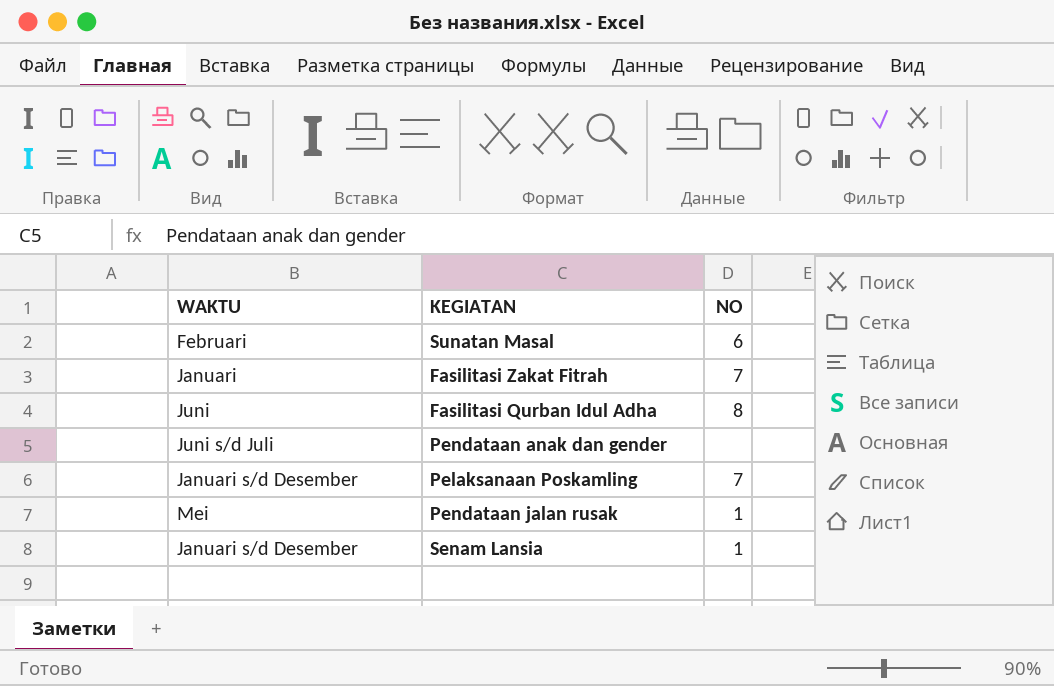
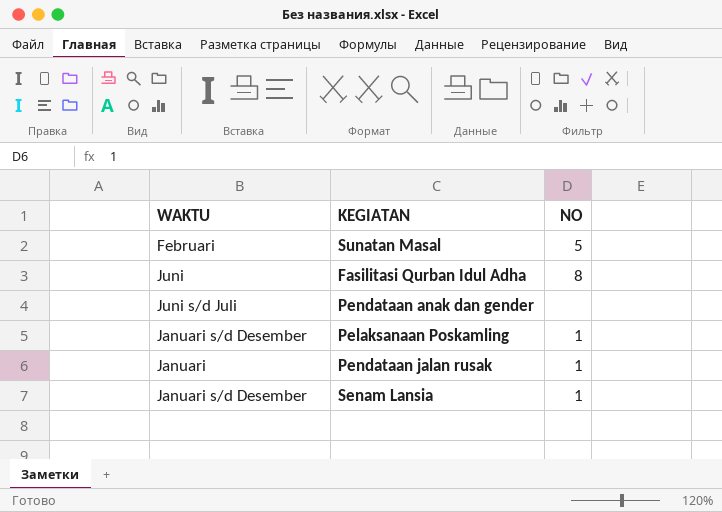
row Fasilitasi Zakat Fitrah: Januari | 7 -> none
Sunatan Masal | NO: 6 -> 5
Pelaksanaan Poskamling | NO: 7 -> 1
Pendataan jalan rusak | WAKTU: Mei -> Januari

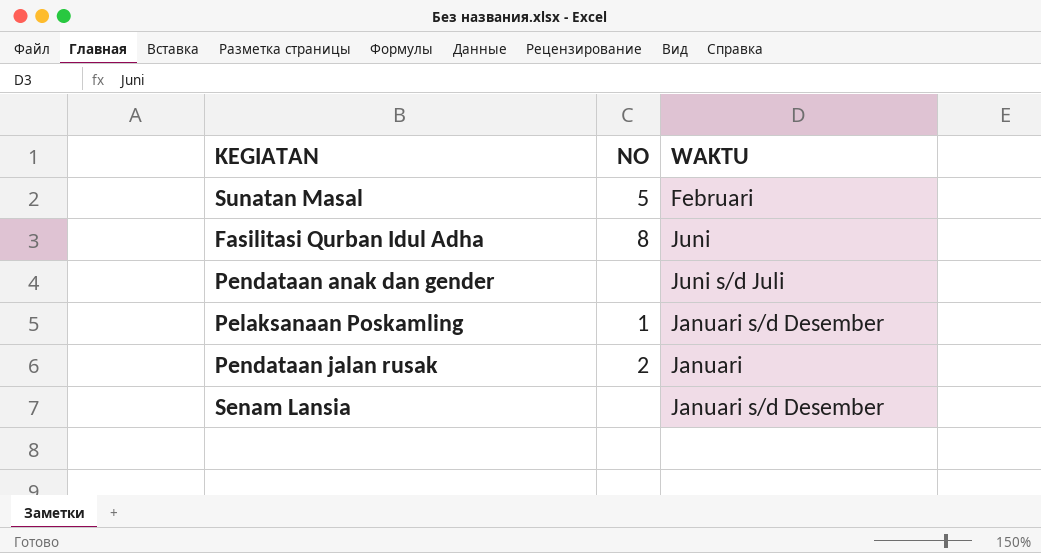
column WAKTU | position: 1 -> 3
Pendataan jalan rusak | NO: 1 -> 2
Senam Lansia | NO: 1 -> none

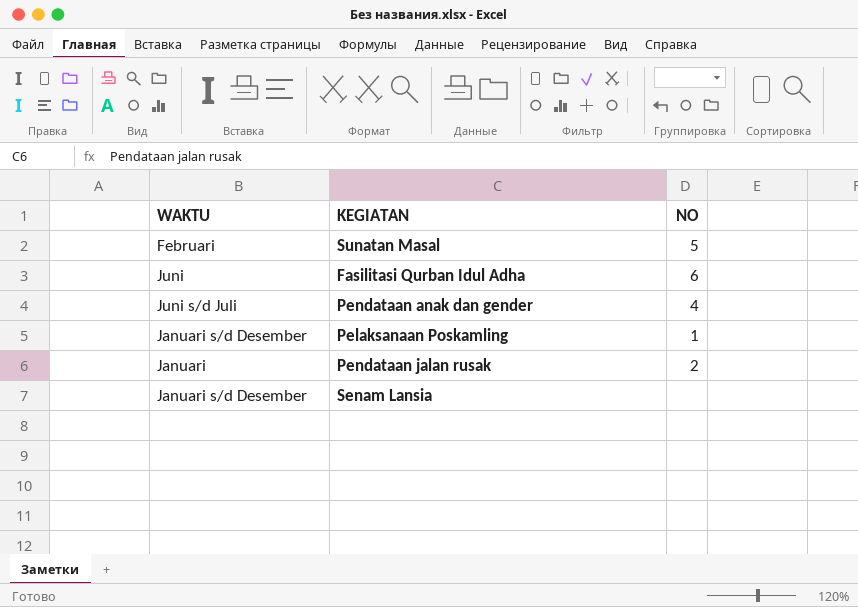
column WAKTU | position: 3 -> 1
Fasilitasi Qurban Idul Adha | NO: 8 -> 6
Pendataan anak dan gender | NO: none -> 4

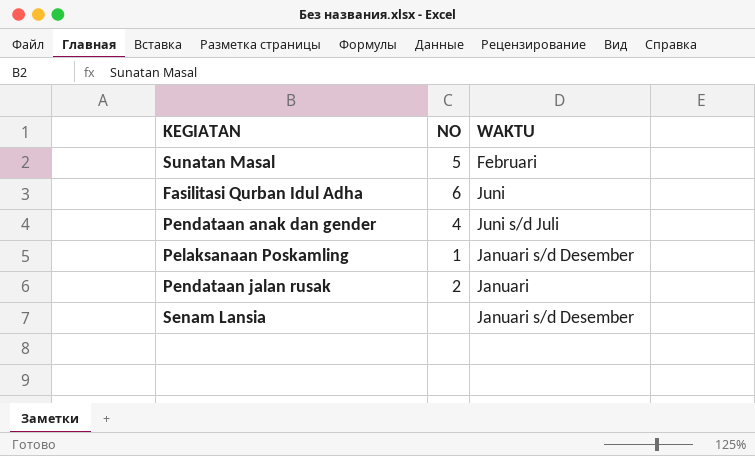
column WAKTU | position: 1 -> 3

